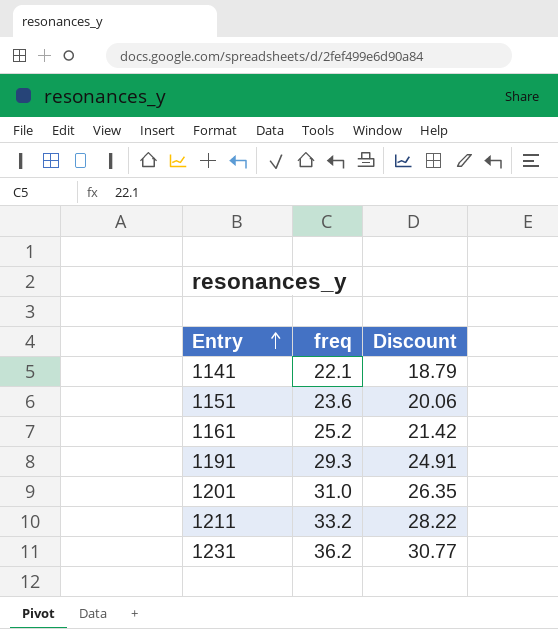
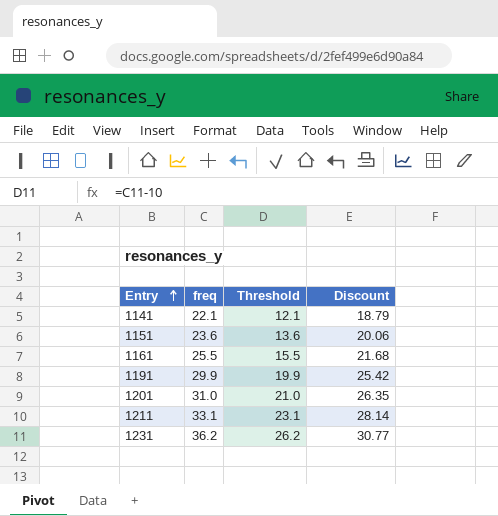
column Threshold | formula: none -> [freq] - 10
1161 | freq: 25.2 -> 25.5
1161 | Discount: 21.42 -> 21.68
1191 | freq: 29.3 -> 29.9
1191 | Discount: 24.91 -> 25.42
1211 | freq: 33.2 -> 33.1
1211 | Discount: 28.22 -> 28.14

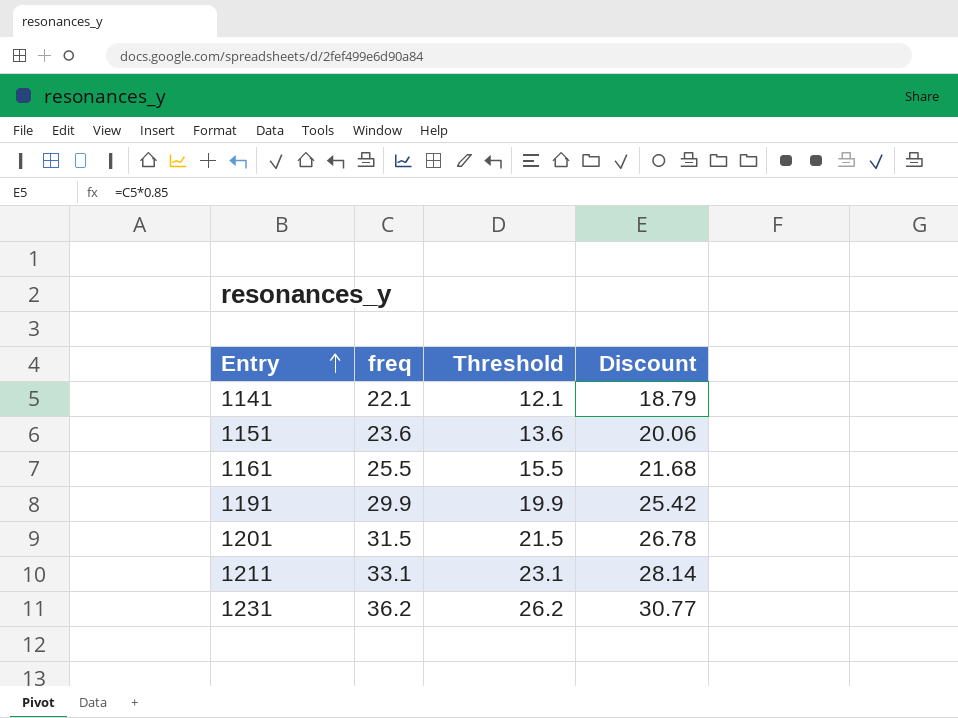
1201 | freq: 31.0 -> 31.5
1201 | Threshold: 21.0 -> 21.5
1201 | Discount: 26.35 -> 26.78

